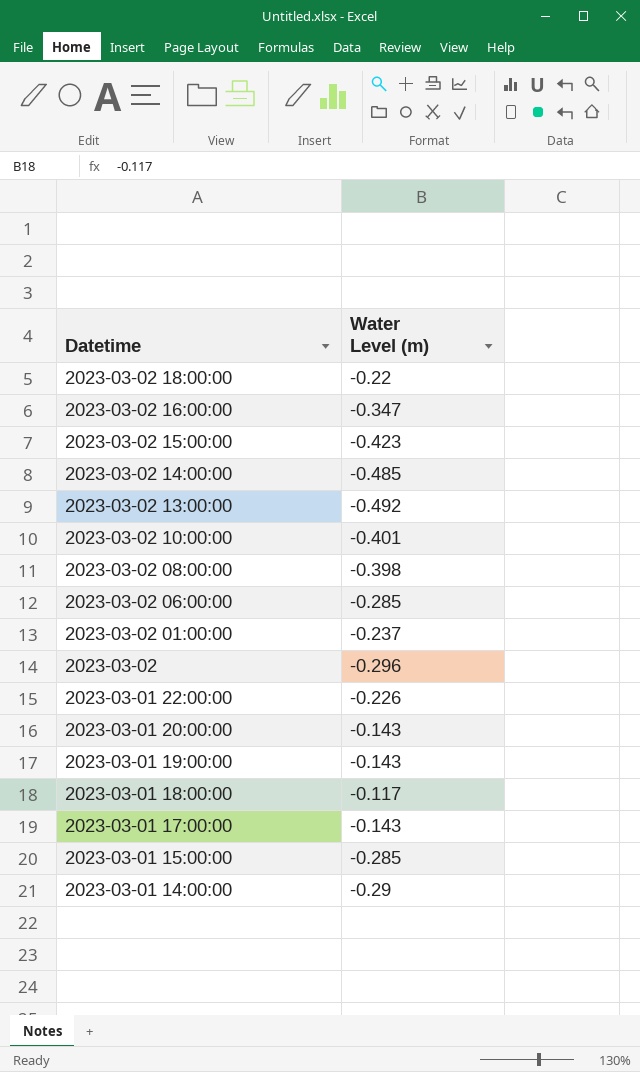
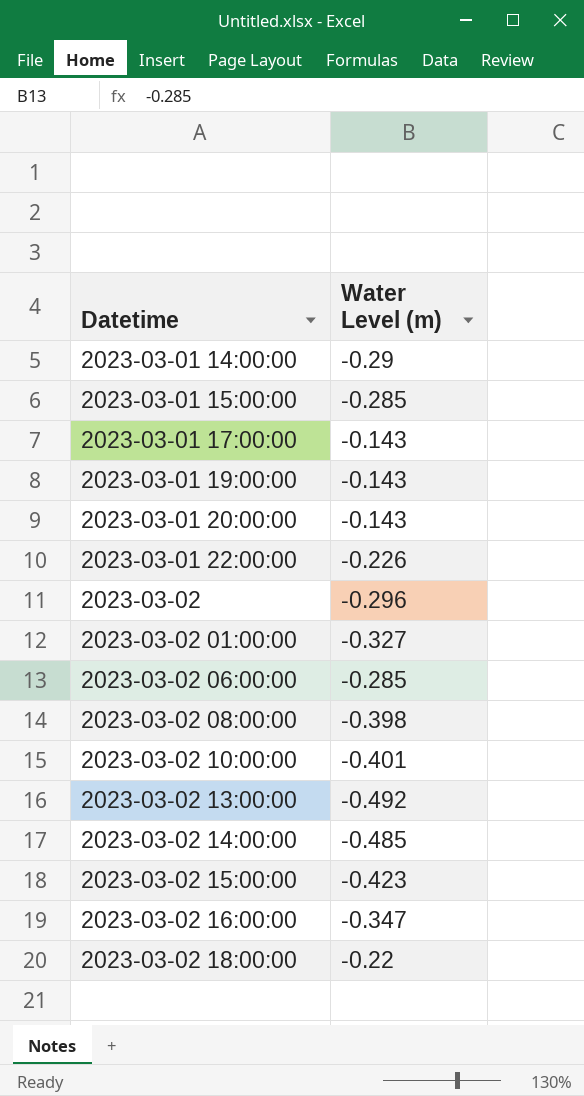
row order: Datetime descending -> Datetime ascending
row 2023-03-01 18:00:00: -0.117 -> none
2023-03-02 01:00:00 | Water Level (m): -0.237 -> -0.327

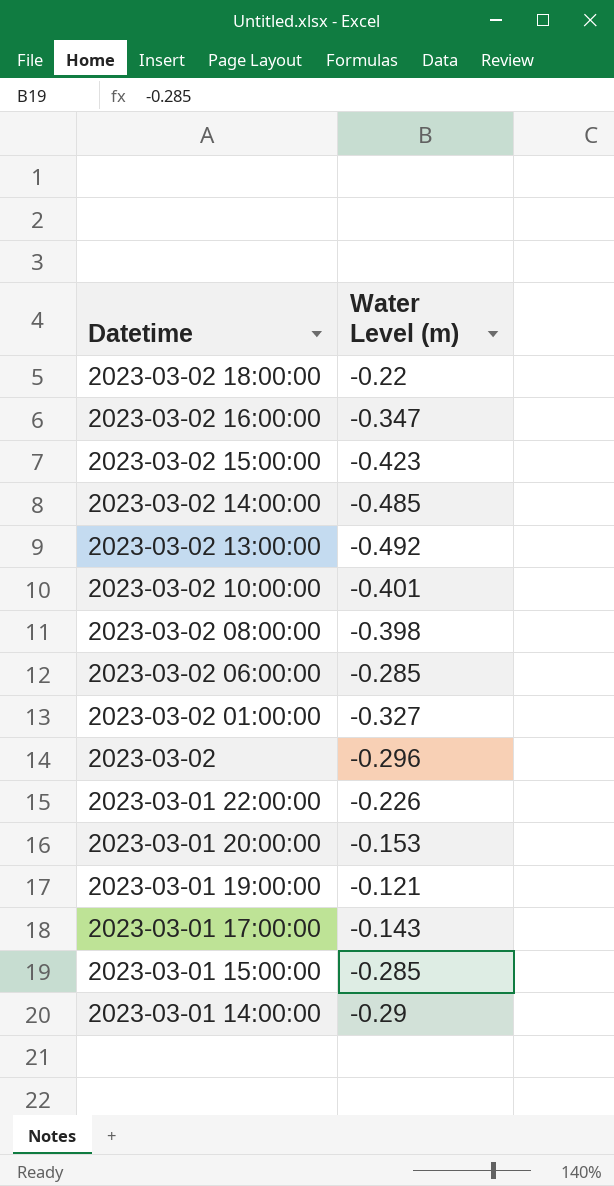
row order: Datetime ascending -> Datetime descending
2023-03-01 20:00:00 | Water Level (m): -0.143 -> -0.153
2023-03-01 19:00:00 | Water Level (m): -0.143 -> -0.121

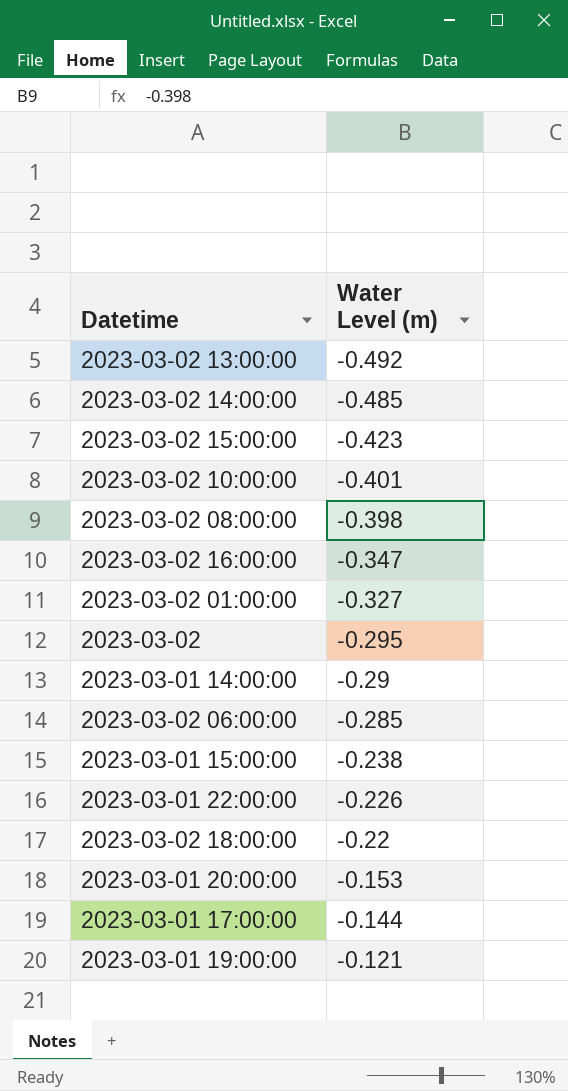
row order: Datetime descending -> Water Level (m) ascending
2023-03-02 | Water Level (m): -0.296 -> -0.295
2023-03-01 15:00:00 | Water Level (m): -0.285 -> -0.238
2023-03-01 17:00:00 | Water Level (m): -0.143 -> -0.144

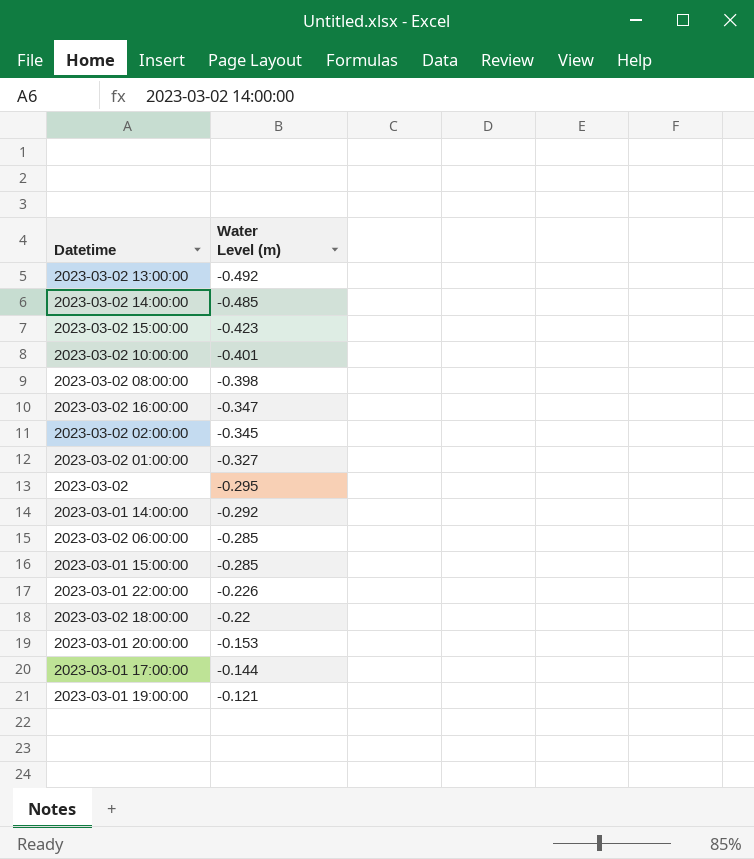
row 2023-03-02 02:00:00: none -> -0.345
2023-03-01 14:00:00 | Water Level (m): -0.29 -> -0.292
2023-03-01 15:00:00 | Water Level (m): -0.238 -> -0.285

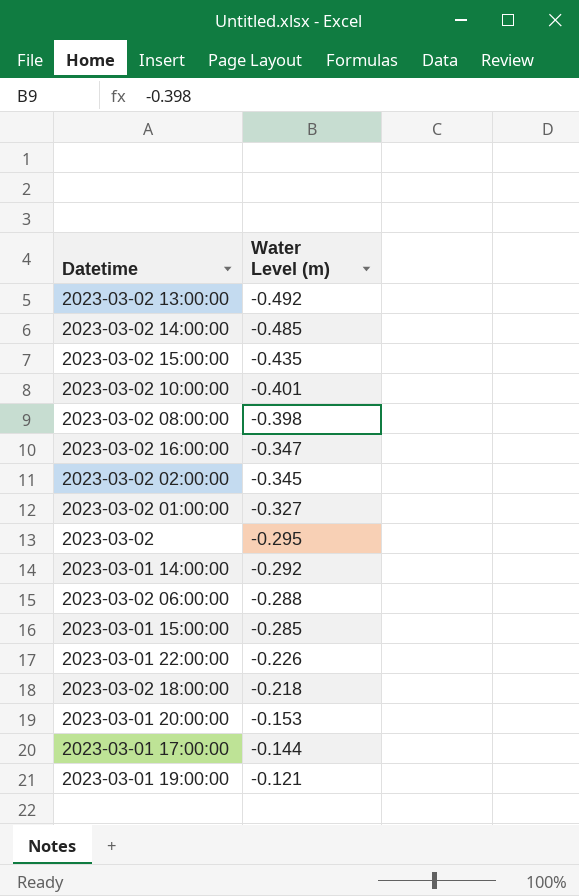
2023-03-02 15:00:00 | Water Level (m): -0.423 -> -0.435
2023-03-02 06:00:00 | Water Level (m): -0.285 -> -0.288
2023-03-02 18:00:00 | Water Level (m): -0.22 -> -0.218

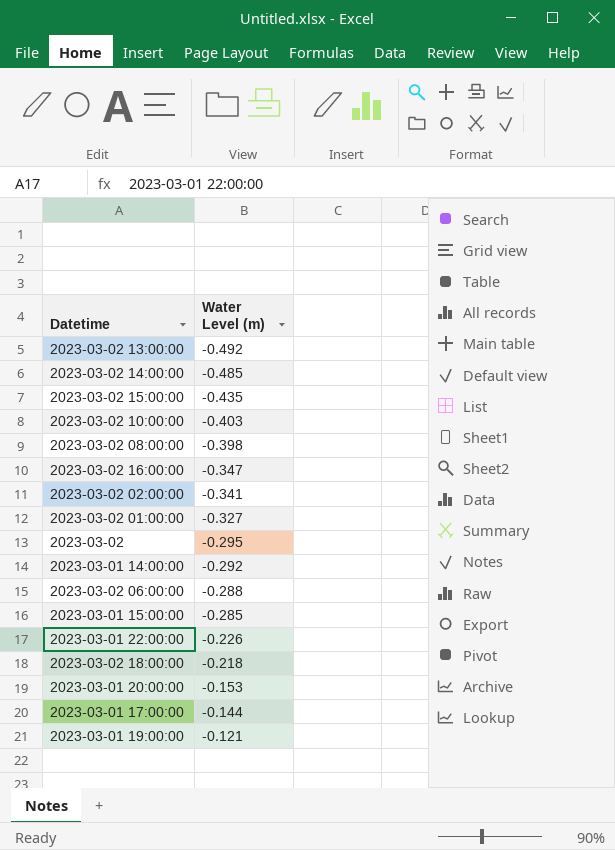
2023-03-02 10:00:00 | Water Level (m): -0.401 -> -0.403
2023-03-02 02:00:00 | Water Level (m): -0.345 -> -0.341

